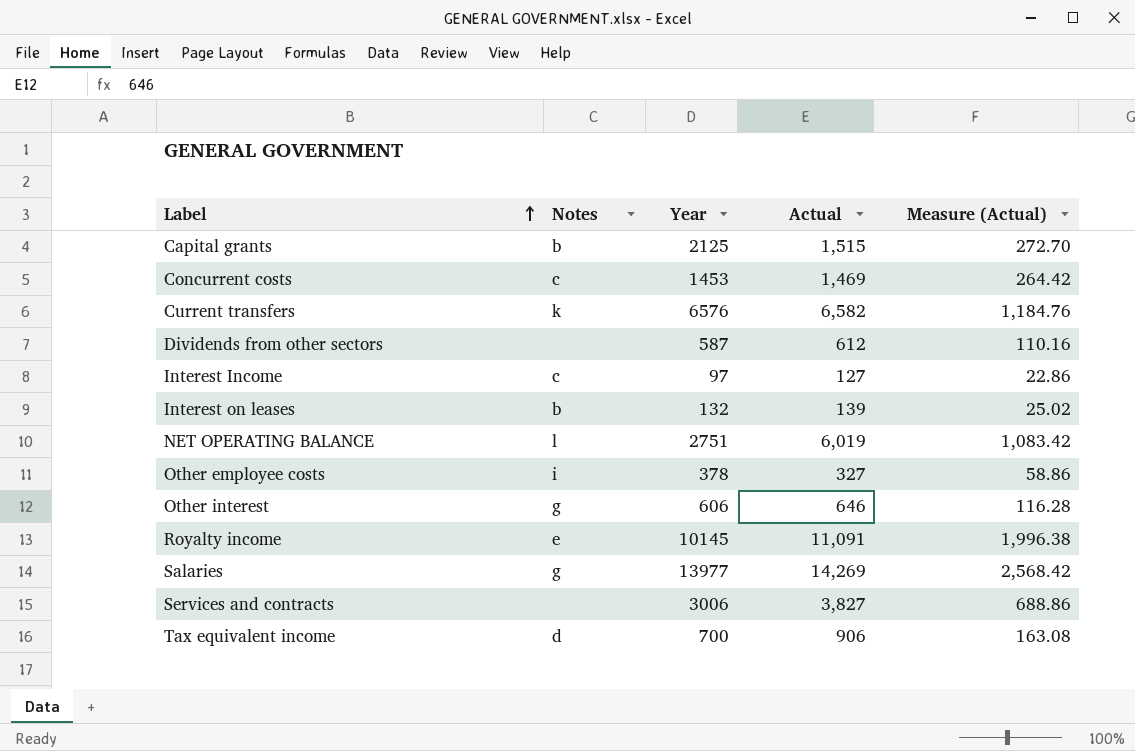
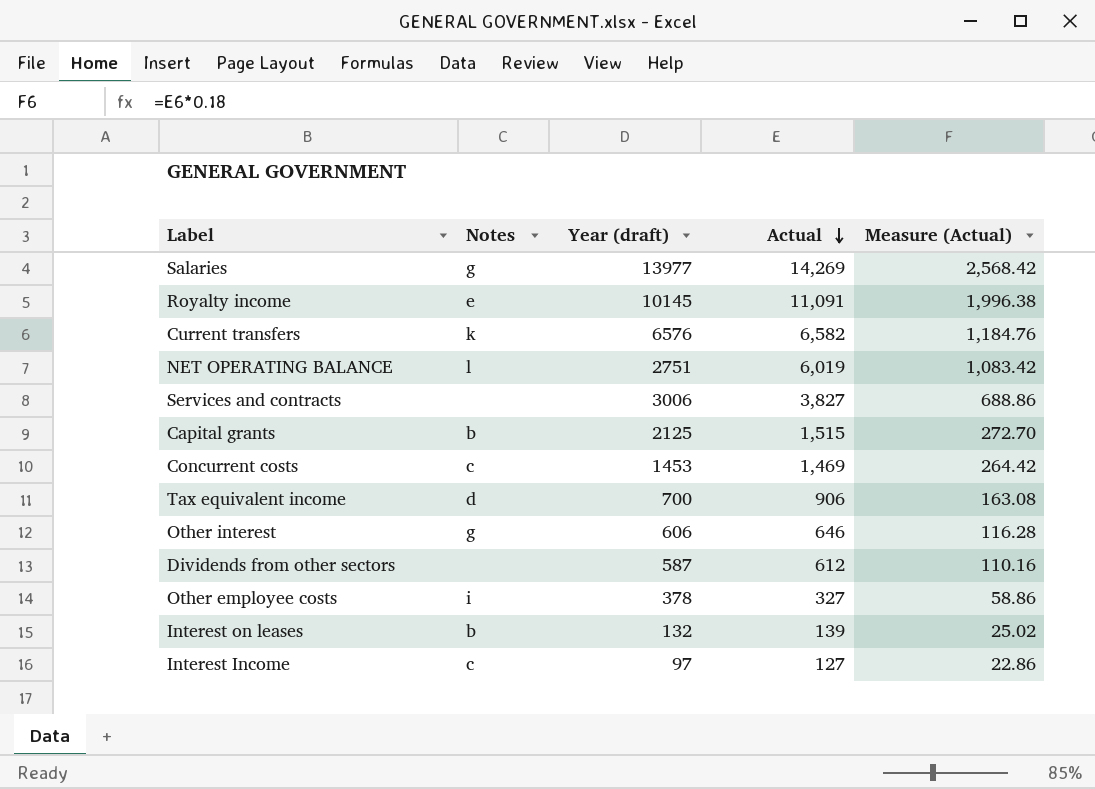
row order: Label ascending -> Actual descending
column name: Year -> Year (draft)

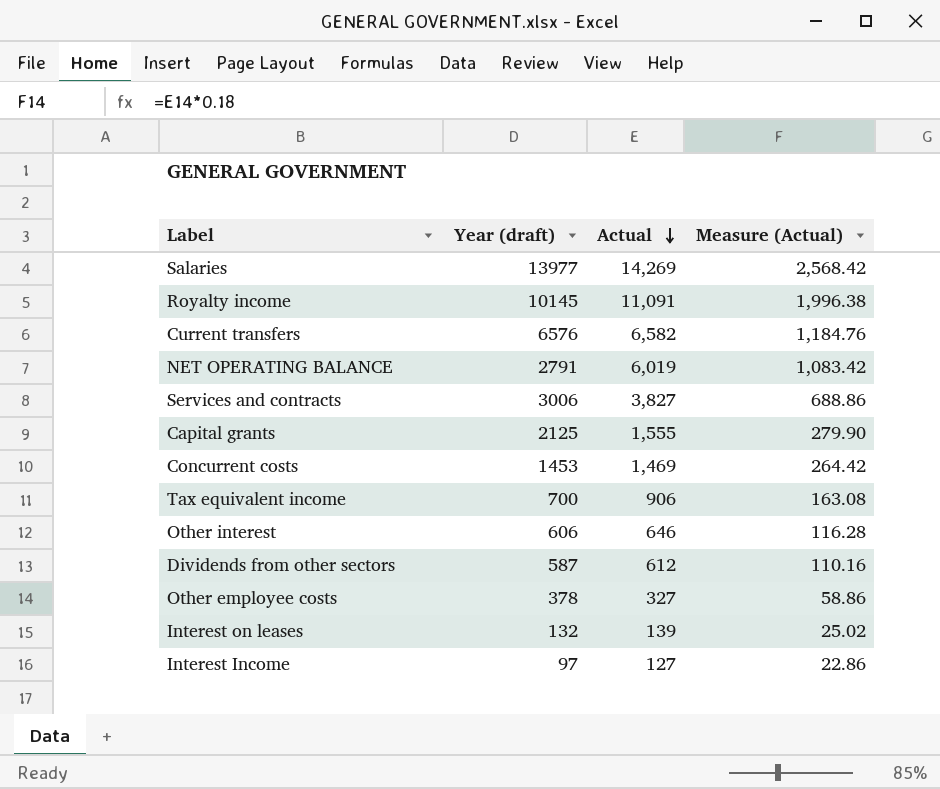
column Notes | position: 2 -> none
NET OPERATING BALANCE | Year (draft): 2751 -> 2791
Capital grants | Actual: 1,515 -> 1,555
Capital grants | Measure (Actual): 272.70 -> 279.90

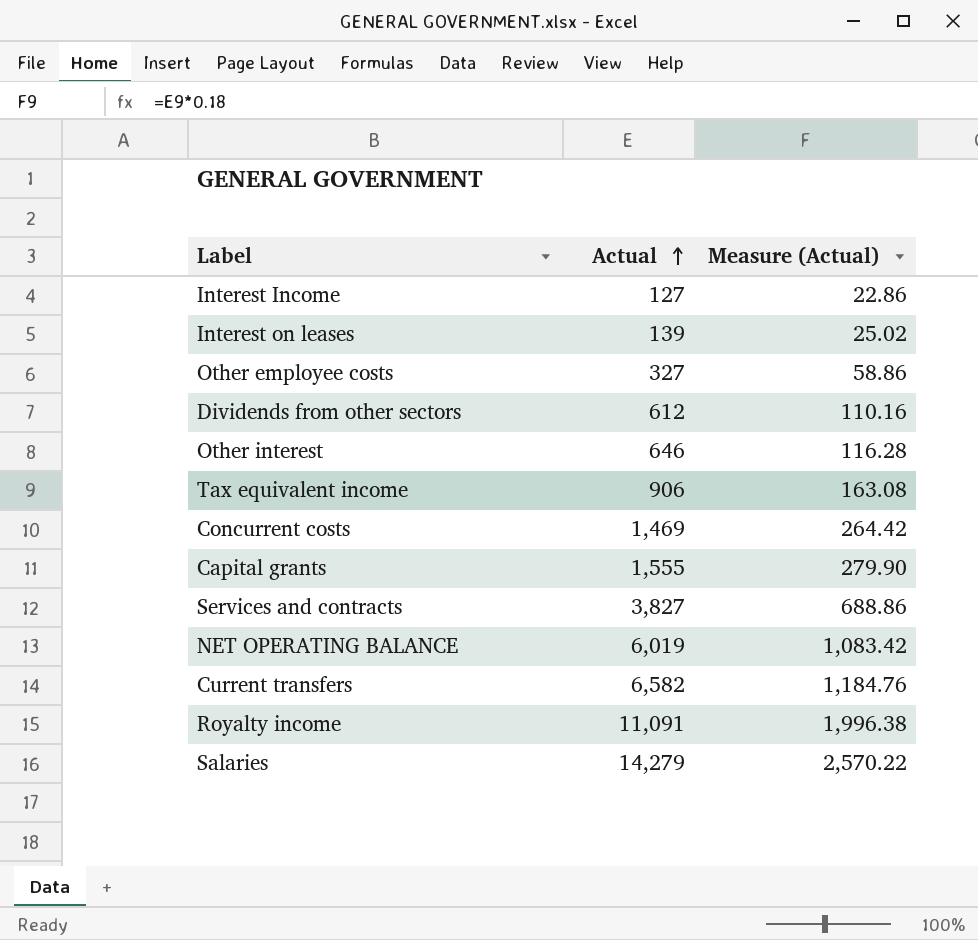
row order: Actual descending -> Actual ascending
column Year (draft) | position: 2 -> none
Salaries | Actual: 14,269 -> 14,279
Salaries | Measure (Actual): 2,568.42 -> 2,570.22

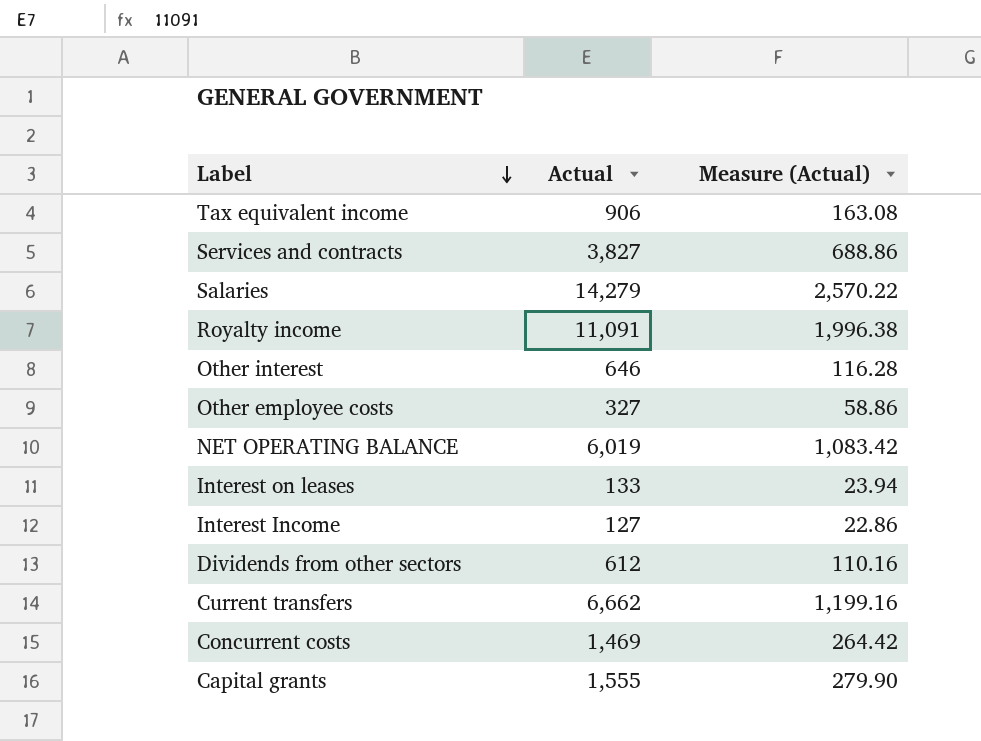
row order: Actual ascending -> Label descending
Interest on leases | Actual: 139 -> 133
Interest on leases | Measure (Actual): 25.02 -> 23.94
Current transfers | Actual: 6,582 -> 6,662
Current transfers | Measure (Actual): 1,184.76 -> 1,199.16

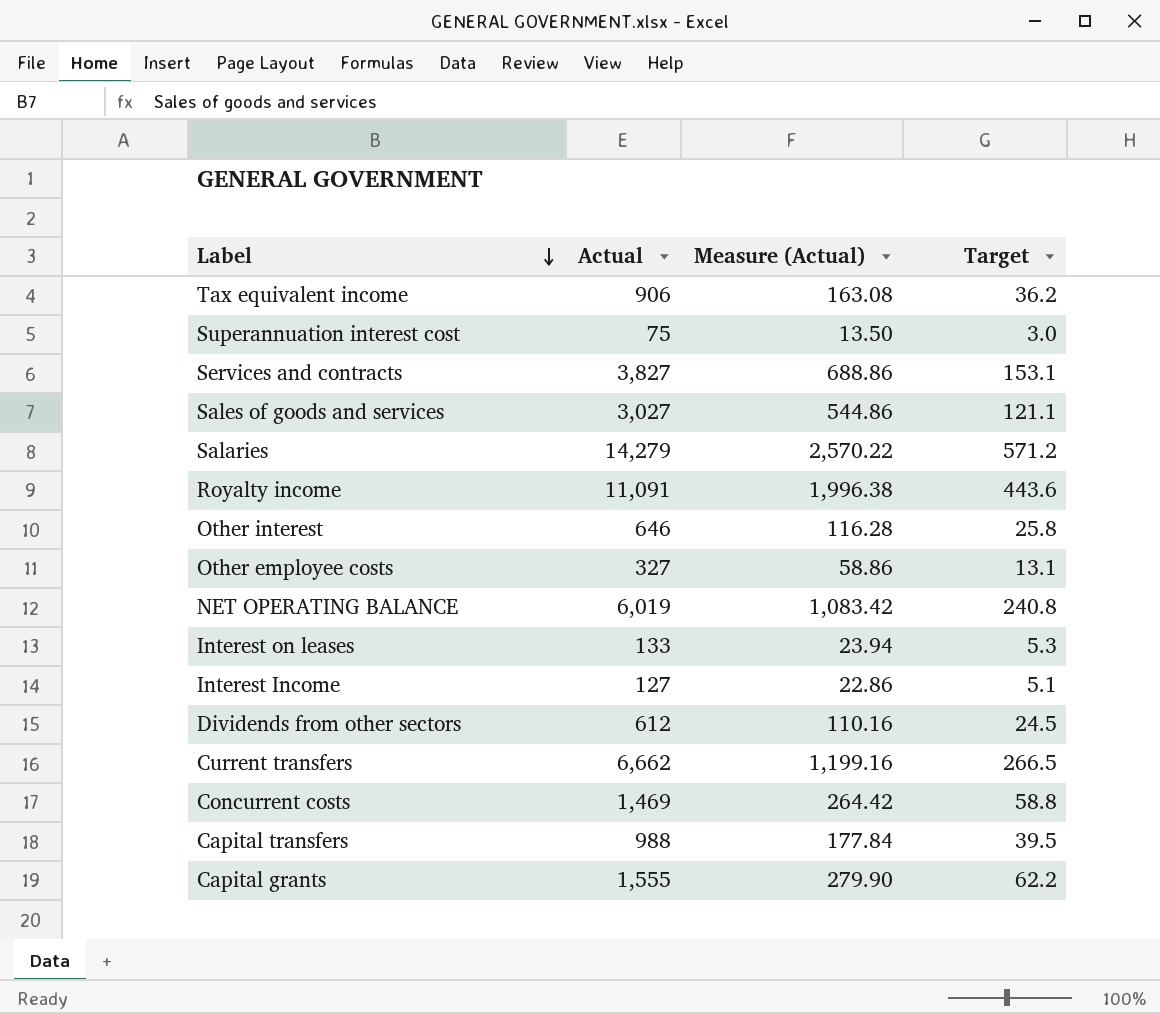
column Target | formula: none -> [Actual] * 0.04
row Superannuation interest cost: none -> 75 | 13.50 | 3.0
row Sales of goods and services: none -> 3,027 | 544.86 | 121.1
row Capital transfers: none -> 988 | 177.84 | 39.5

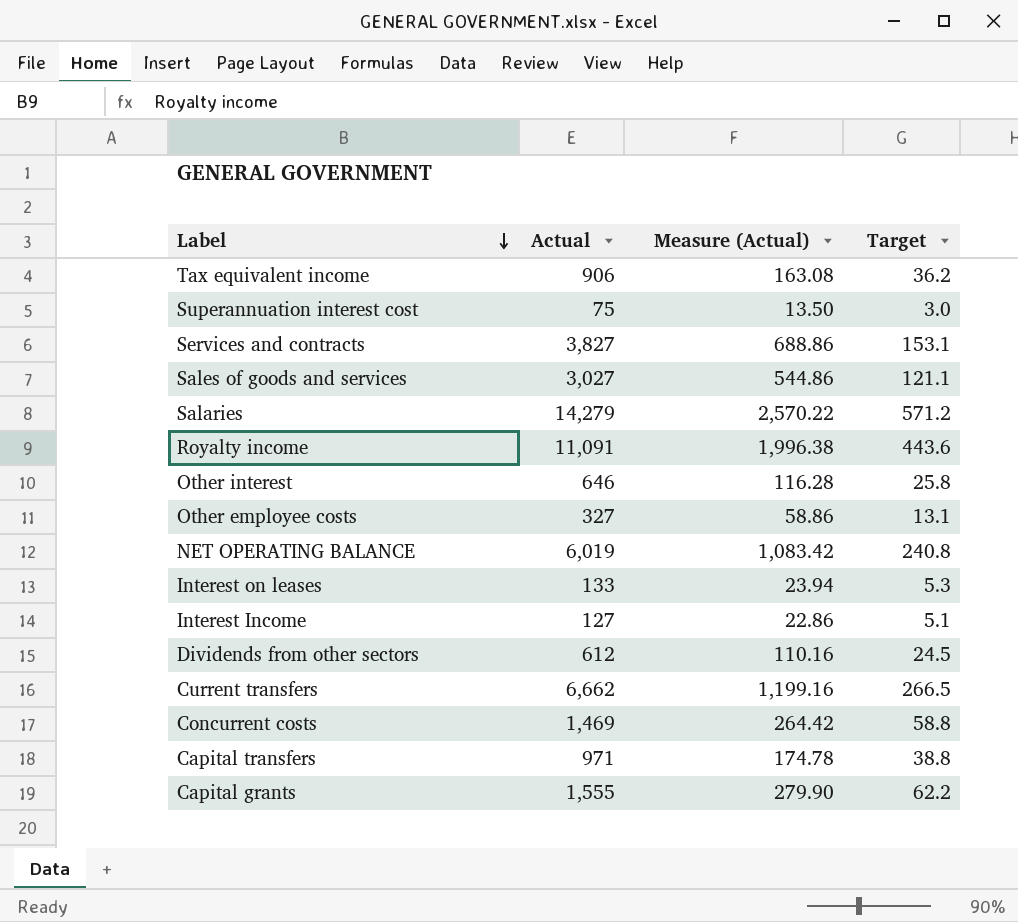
Capital transfers | Actual: 988 -> 971
Capital transfers | Measure (Actual): 177.84 -> 174.78
Capital transfers | Target: 39.5 -> 38.8

